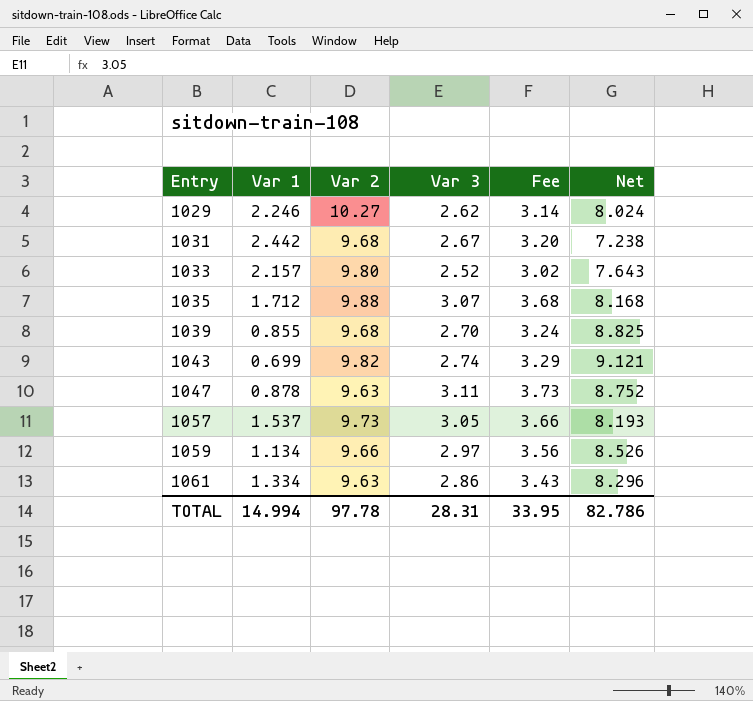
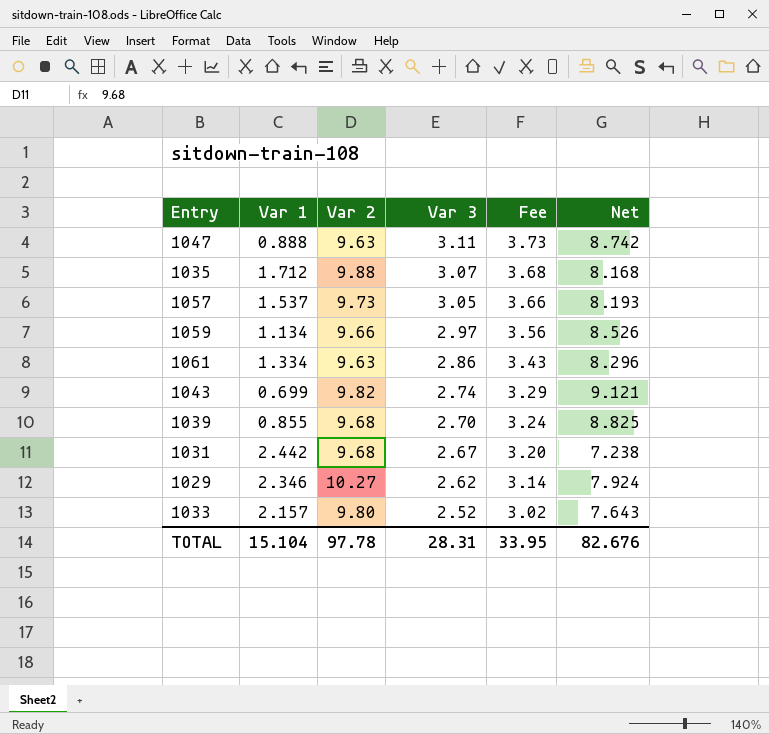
row order: Entry ascending -> Var 3 descending
1047 | Var 1: 0.878 -> 0.888
1047 | Net: 8.752 -> 8.742
1029 | Var 1: 2.246 -> 2.346
1029 | Net: 8.024 -> 7.924
TOTAL | Var 1: 14.994 -> 15.104
TOTAL | Net: 82.786 -> 82.676

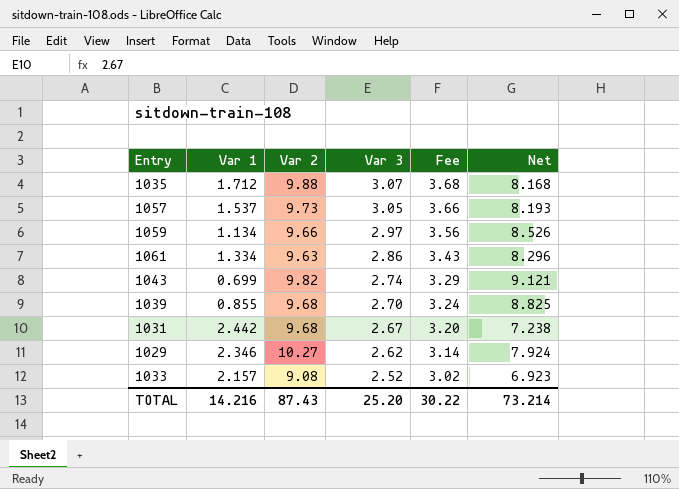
row 1047: 0.888 | 9.63 | 3.11 | 3.73 | 8.742 -> none
1033 | Var 2: 9.80 -> 9.08
1033 | Net: 7.643 -> 6.923
TOTAL | Var 1: 15.104 -> 14.216
TOTAL | Var 2: 97.78 -> 87.43
TOTAL | Var 3: 28.31 -> 25.20
TOTAL | Fee: 33.95 -> 30.22
TOTAL | Net: 82.676 -> 73.214

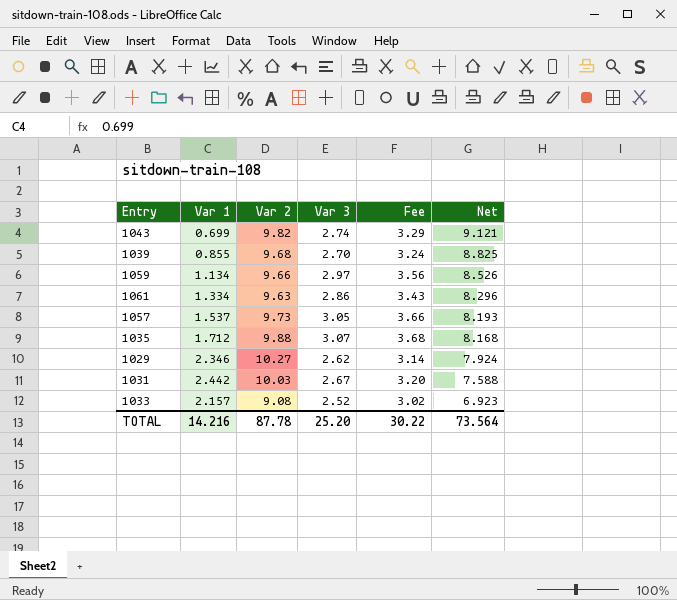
row order: Var 3 descending -> Net descending
1031 | Var 2: 9.68 -> 10.03
1031 | Net: 7.238 -> 7.588
TOTAL | Var 2: 87.43 -> 87.78
TOTAL | Net: 73.214 -> 73.564

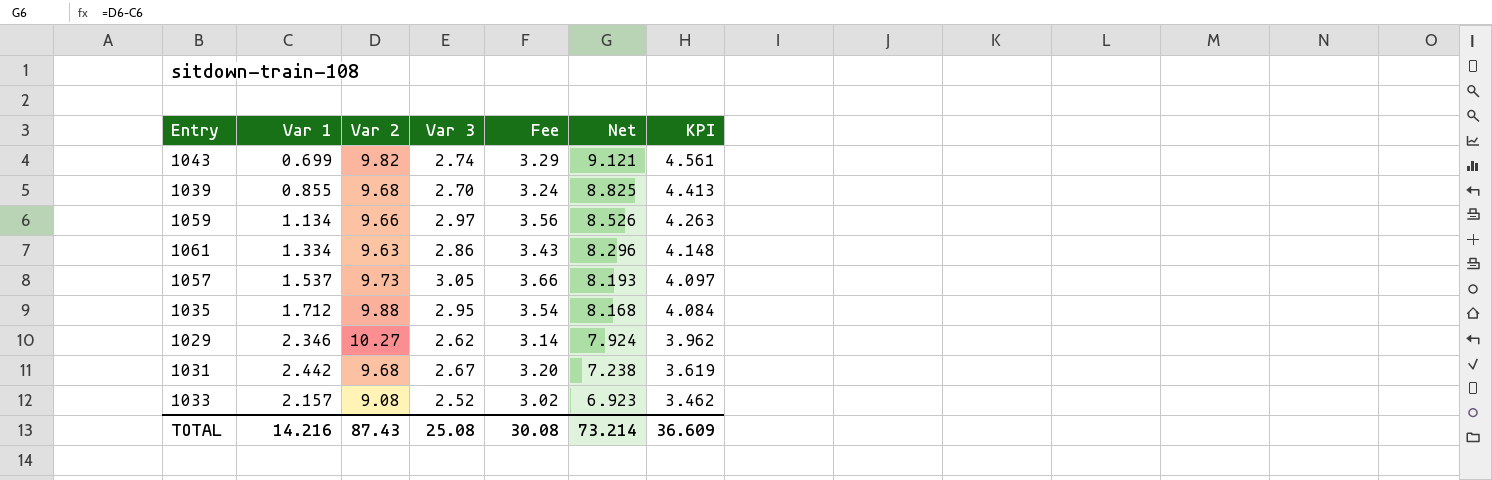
column KPI | formula: none -> [Net] * 0.5
1035 | Var 3: 3.07 -> 2.95
1035 | Fee: 3.68 -> 3.54
1031 | Var 2: 10.03 -> 9.68
1031 | Net: 7.588 -> 7.238
TOTAL | Var 2: 87.78 -> 87.43
TOTAL | Var 3: 25.20 -> 25.08
TOTAL | Fee: 30.22 -> 30.08
TOTAL | Net: 73.564 -> 73.214

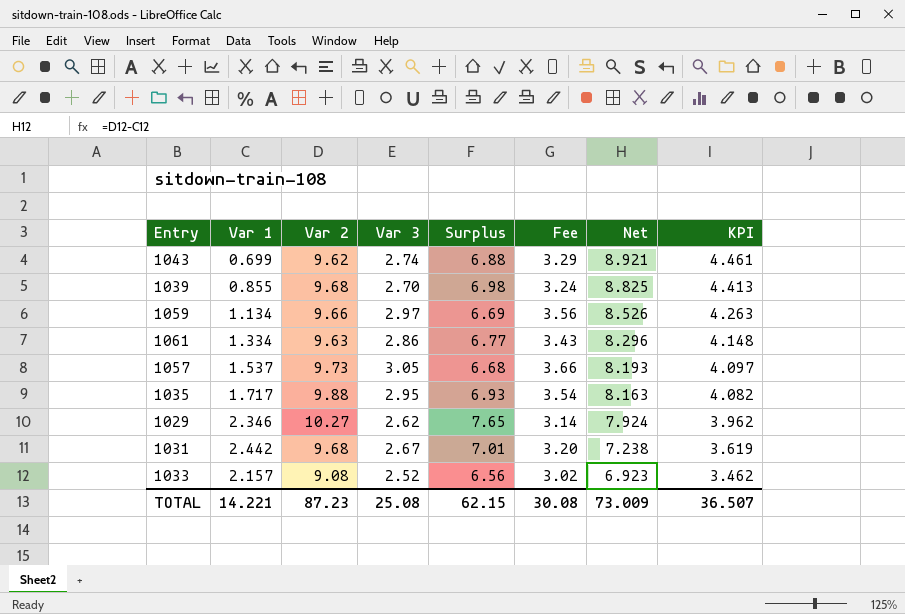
column Surplus | formula: none -> [Var 2] - [Var 3]
1043 | Var 2: 9.82 -> 9.62
1043 | Net: 9.121 -> 8.921
1043 | KPI: 4.561 -> 4.461
1035 | Var 1: 1.712 -> 1.717
1035 | Net: 8.168 -> 8.163
1035 | KPI: 4.084 -> 4.082
TOTAL | Var 1: 14.216 -> 14.221
TOTAL | Var 2: 87.43 -> 87.23
TOTAL | Net: 73.214 -> 73.009
TOTAL | KPI: 36.609 -> 36.507

